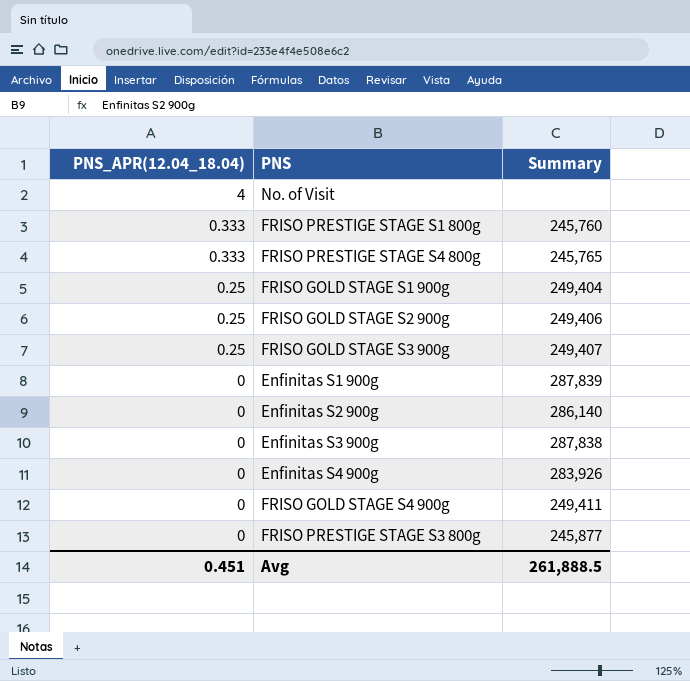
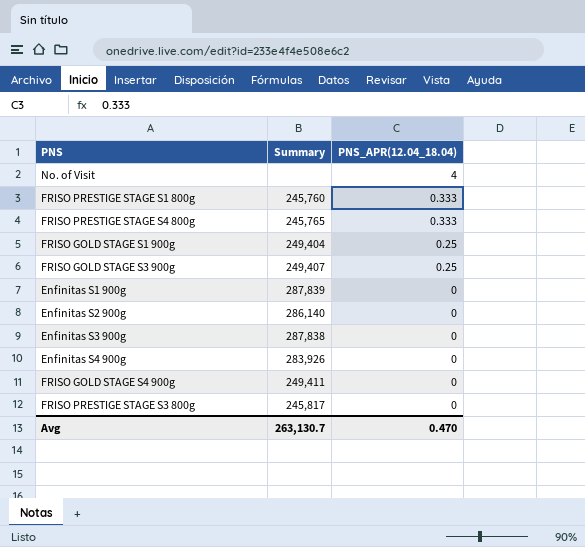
column PNS_APR(12.04_18.04) | position: 1 -> 3
row FRISO GOLD STAGE S2 900g: 0.25 | 249,406 -> none
FRISO PRESTIGE STAGE S3 800g | Summary: 245,877 -> 245,817
Avg | Summary: 261,888.5 -> 263,130.7
Avg | PNS_APR(12.04_18.04): 0.451 -> 0.470

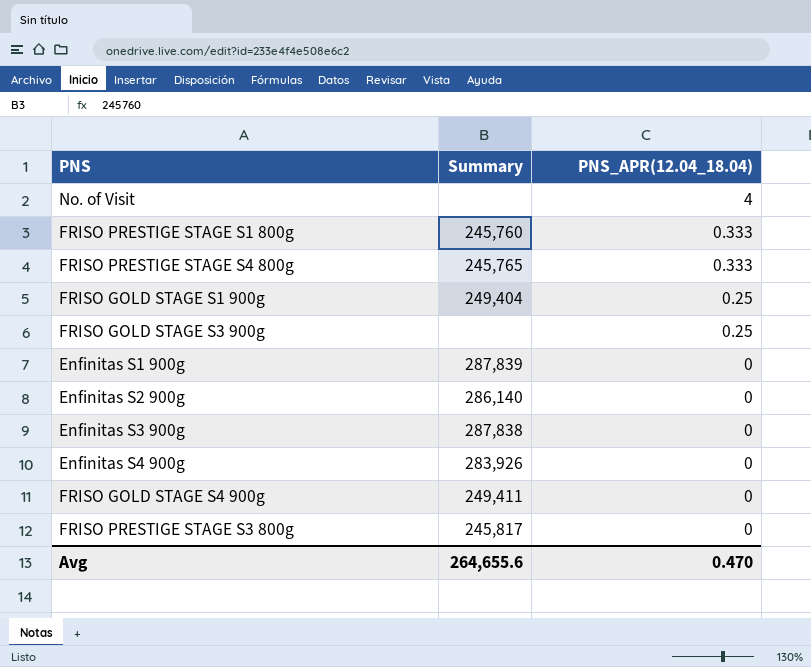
FRISO GOLD STAGE S3 900g | Summary: 249,407 -> none
Avg | Summary: 263,130.7 -> 264,655.6

